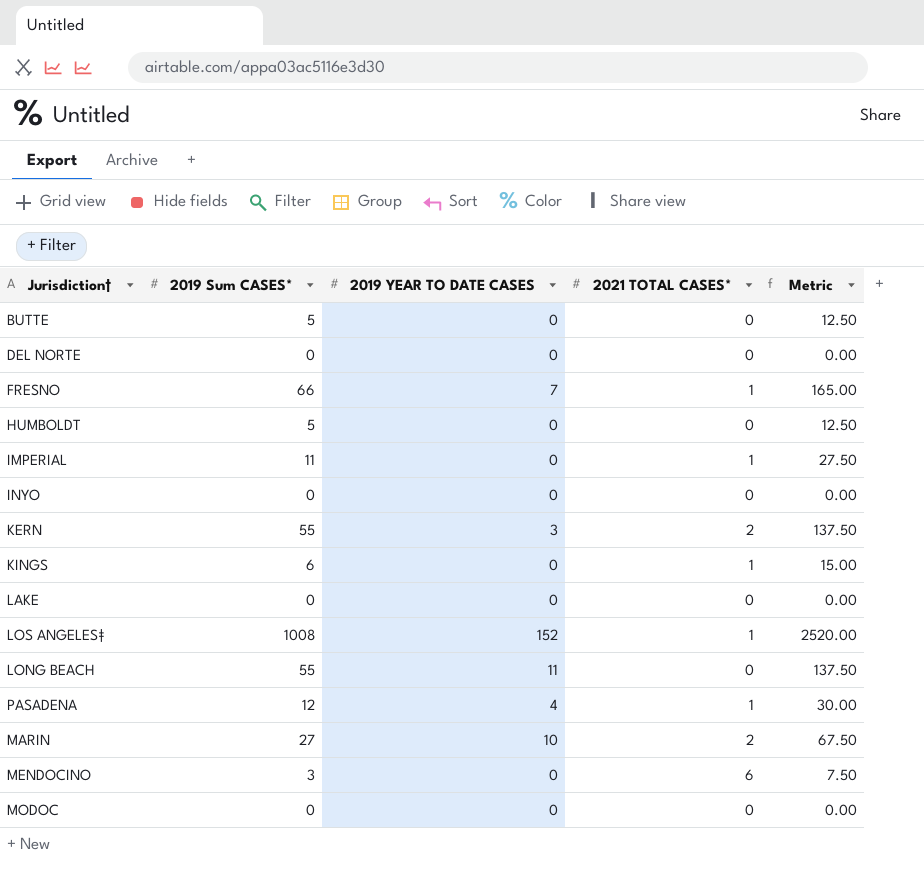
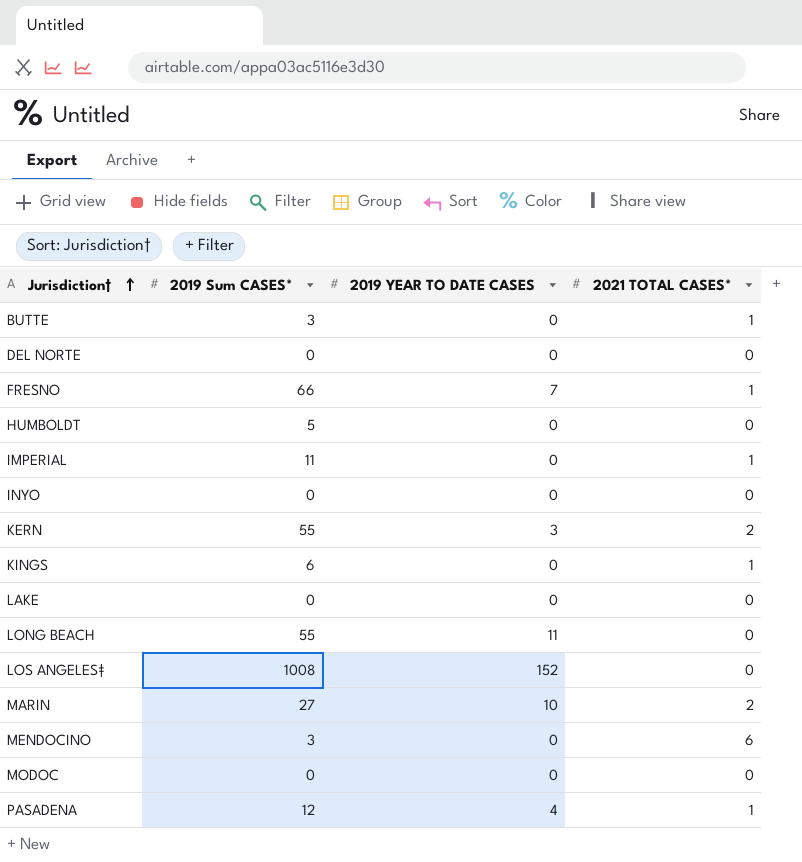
row order: none -> Jurisdiction† ascending
column Metric | formula: [2019 Sum CASES*] * 2.5 -> none
BUTTE | 2019 Sum CASES*: 5 -> 3
BUTTE | 2021 TOTAL CASES*: 0 -> 1
LOS ANGELES‡ | 2021 TOTAL CASES*: 1 -> 0

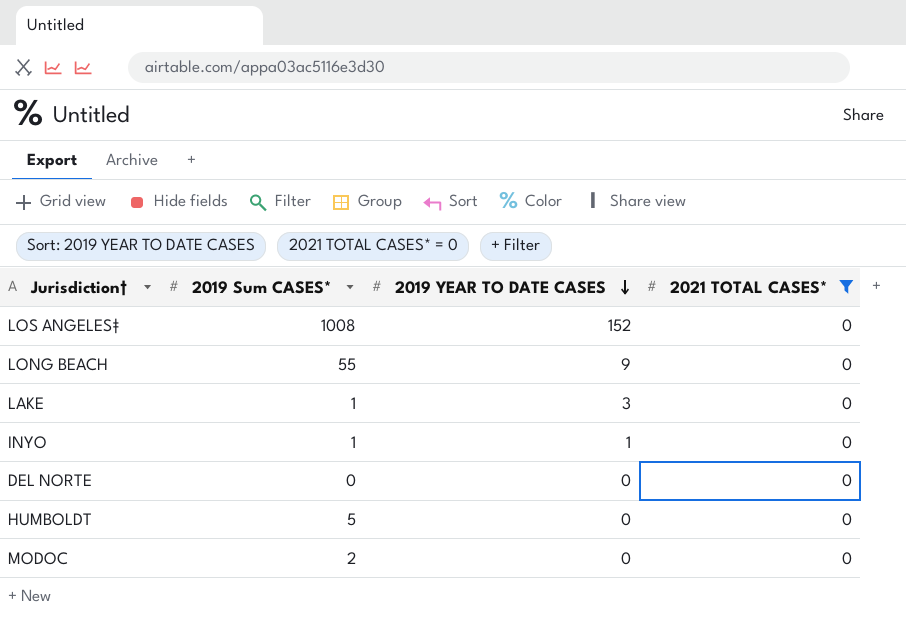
filter: none -> 2021 TOTAL CASES* = 0
row order: Jurisdiction† ascending -> 2019 YEAR TO DATE CASES descending
LONG BEACH | 2019 YEAR TO DATE CASES: 11 -> 9
LAKE | 2019 Sum CASES*: 0 -> 1
LAKE | 2019 YEAR TO DATE CASES: 0 -> 3
INYO | 2019 Sum CASES*: 0 -> 1
INYO | 2019 YEAR TO DATE CASES: 0 -> 1
MODOC | 2019 Sum CASES*: 0 -> 2

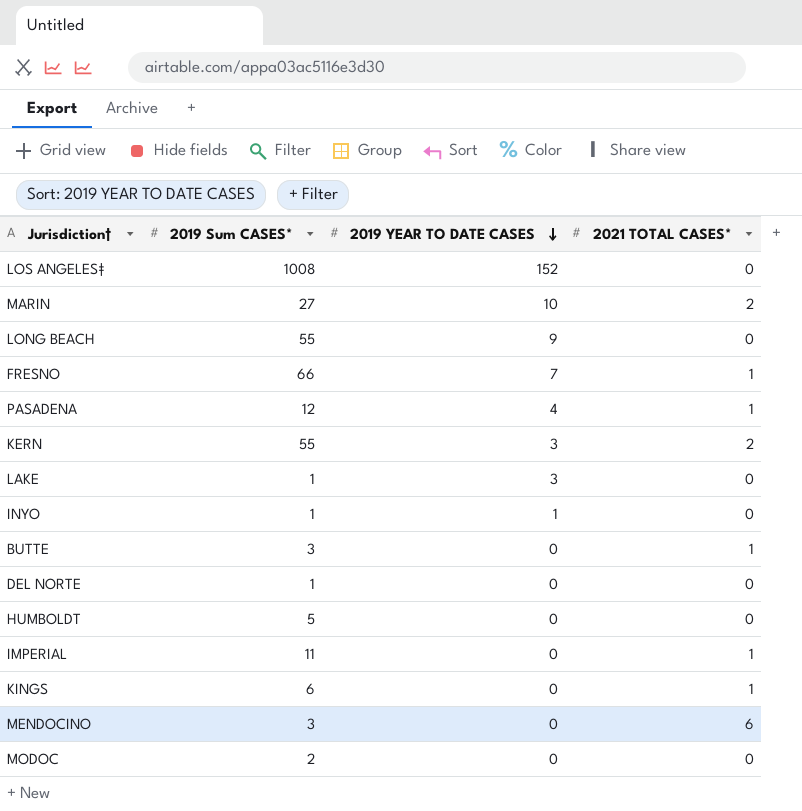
filter: 2021 TOTAL CASES* = 0 -> none
DEL NORTE | 2019 Sum CASES*: 0 -> 1

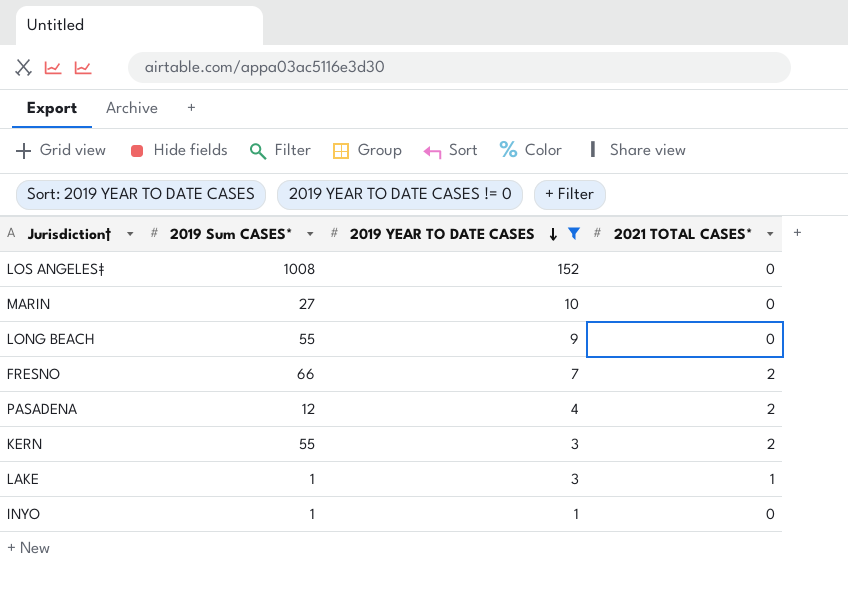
filter: none -> 2019 YEAR TO DATE CASES != 0
MARIN | 2021 TOTAL CASES*: 2 -> 0
FRESNO | 2021 TOTAL CASES*: 1 -> 2
PASADENA | 2021 TOTAL CASES*: 1 -> 2
LAKE | 2021 TOTAL CASES*: 0 -> 1

